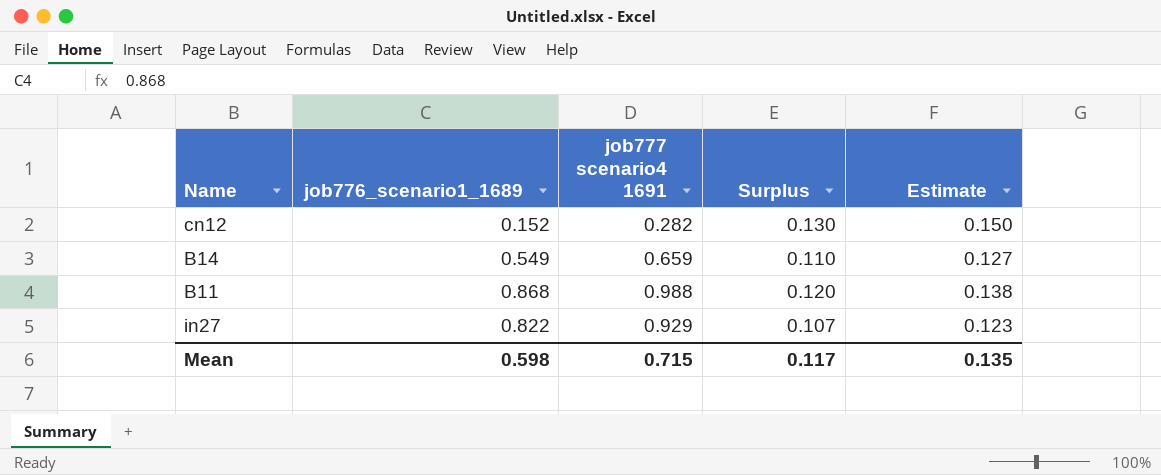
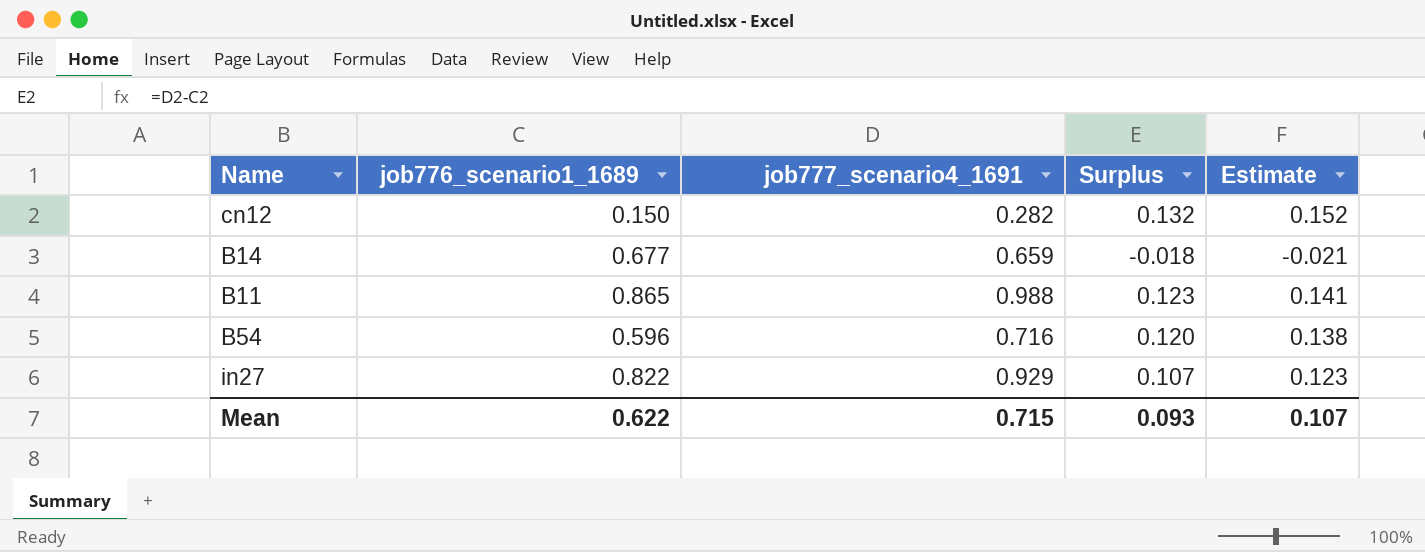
column name: job777 scenario4 1691 -> job777_scenario4_1691
cn12 | job776_scenario1_1689: 0.152 -> 0.150
cn12 | Surplus: 0.130 -> 0.132
cn12 | Estimate: 0.150 -> 0.152
B14 | job776_scenario1_1689: 0.549 -> 0.677
B14 | Surplus: 0.110 -> -0.018
B14 | Estimate: 0.127 -> -0.021
B11 | job776_scenario1_1689: 0.868 -> 0.865
B11 | Surplus: 0.120 -> 0.123
B11 | Estimate: 0.138 -> 0.141
row B54: none -> 0.596 | 0.716 | 0.120 | 0.138
Mean | job776_scenario1_1689: 0.598 -> 0.622
Mean | Surplus: 0.117 -> 0.093
Mean | Estimate: 0.135 -> 0.107

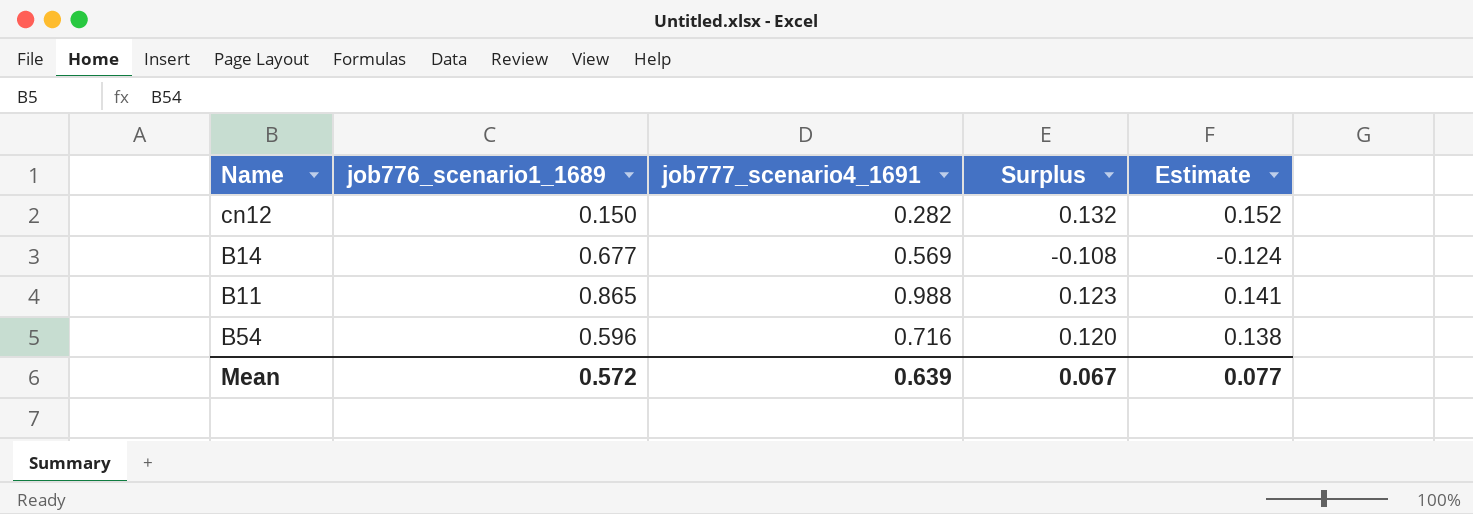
row in27: 0.822 | 0.929 | 0.107 | 0.123 -> none
B14 | job777_scenario4_1691: 0.659 -> 0.569
B14 | Surplus: -0.018 -> -0.108
B14 | Estimate: -0.021 -> -0.124
Mean | job776_scenario1_1689: 0.622 -> 0.572
Mean | job777_scenario4_1691: 0.715 -> 0.639
Mean | Surplus: 0.093 -> 0.067
Mean | Estimate: 0.107 -> 0.077

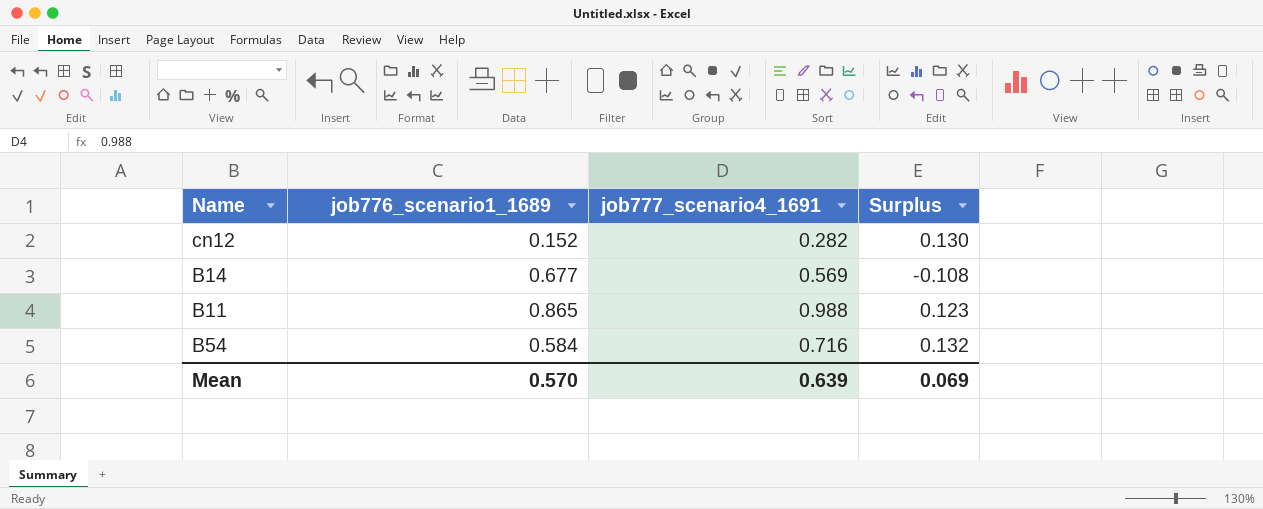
column Estimate | formula: [Surplus] * 1.15 -> none
cn12 | job776_scenario1_1689: 0.150 -> 0.152
cn12 | Surplus: 0.132 -> 0.130
B54 | job776_scenario1_1689: 0.596 -> 0.584
B54 | Surplus: 0.120 -> 0.132
Mean | job776_scenario1_1689: 0.572 -> 0.570
Mean | Surplus: 0.067 -> 0.069

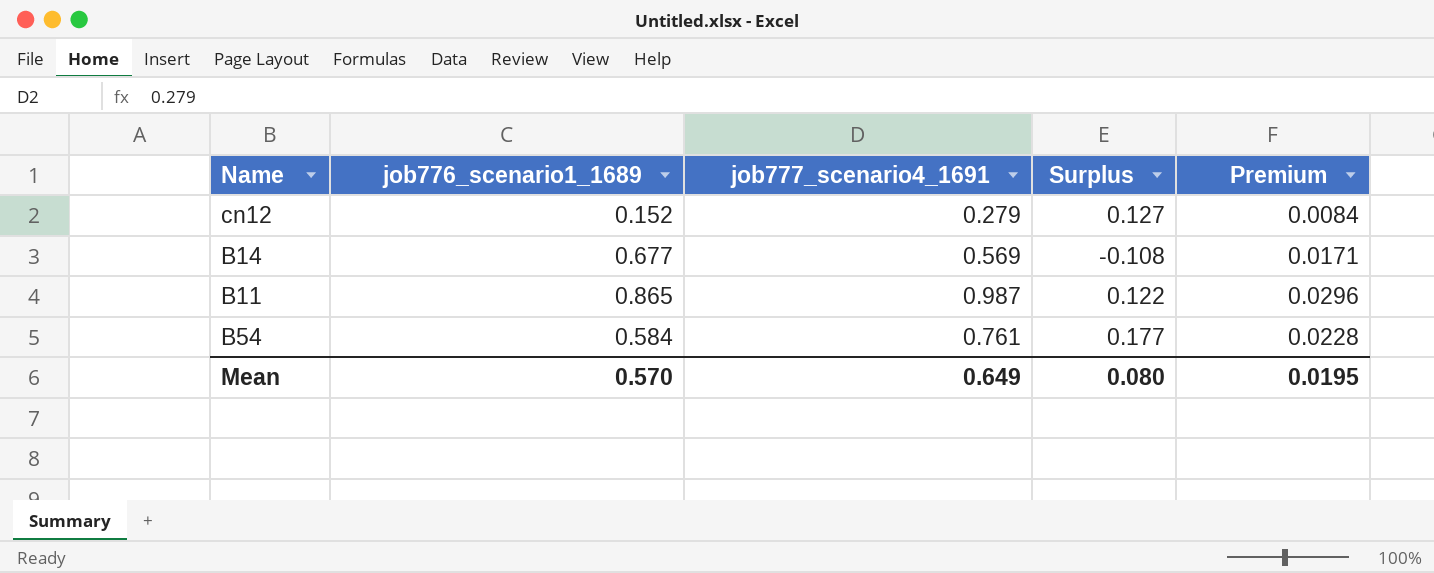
column Premium | formula: none -> [job777_scenario4_1691] * 0.03
cn12 | job777_scenario4_1691: 0.282 -> 0.279
cn12 | Surplus: 0.130 -> 0.127
B11 | job777_scenario4_1691: 0.988 -> 0.987
B11 | Surplus: 0.123 -> 0.122
B54 | job777_scenario4_1691: 0.716 -> 0.761
B54 | Surplus: 0.132 -> 0.177
Mean | job777_scenario4_1691: 0.639 -> 0.649
Mean | Surplus: 0.069 -> 0.080

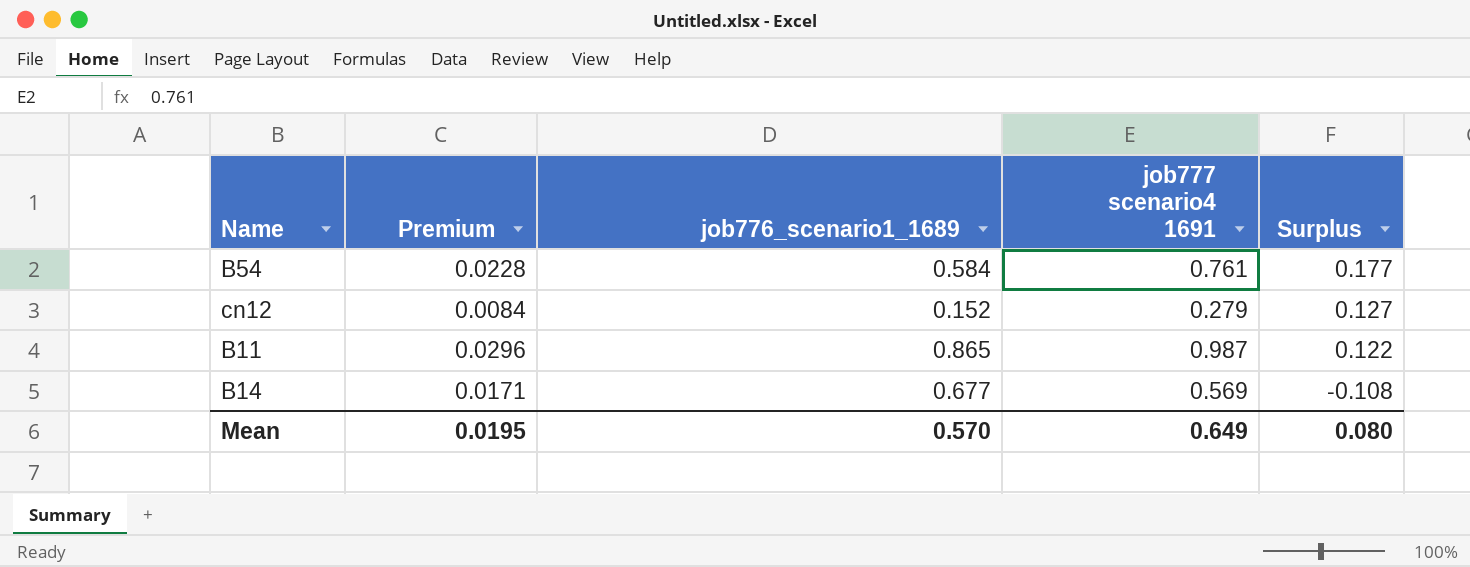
row order: none -> Surplus descending
column Premium | position: 5 -> 2
column name: job777_scenario4_1691 -> job777 scenario4 1691

